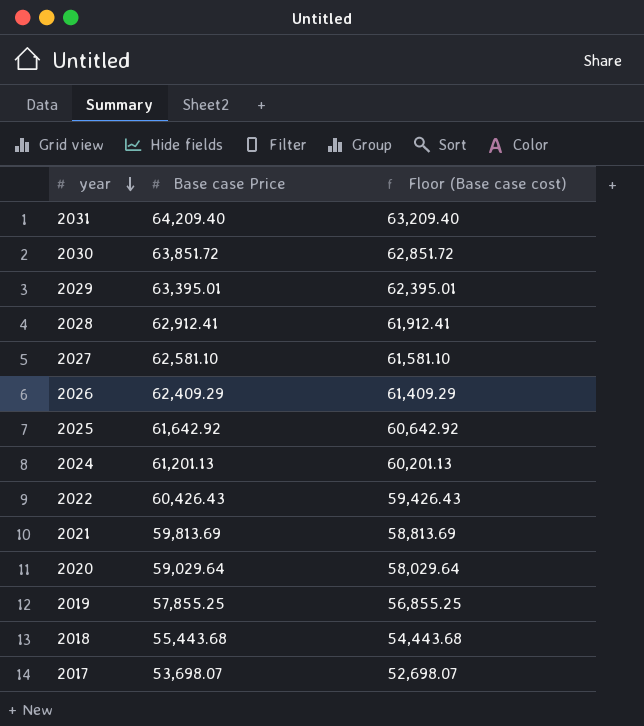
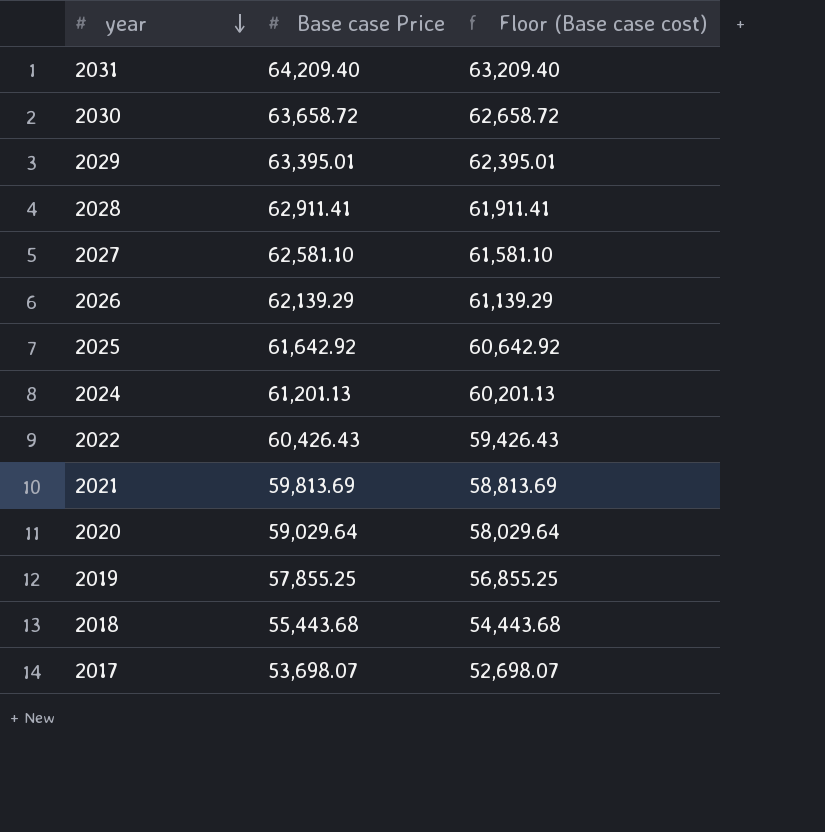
2030 | Base case Price: 63,851.72 -> 63,658.72
2030 | Floor (Base case cost): 62,851.72 -> 62,658.72
2028 | Base case Price: 62,912.41 -> 62,911.41
2028 | Floor (Base case cost): 61,912.41 -> 61,911.41
2026 | Base case Price: 62,409.29 -> 62,139.29
2026 | Floor (Base case cost): 61,409.29 -> 61,139.29

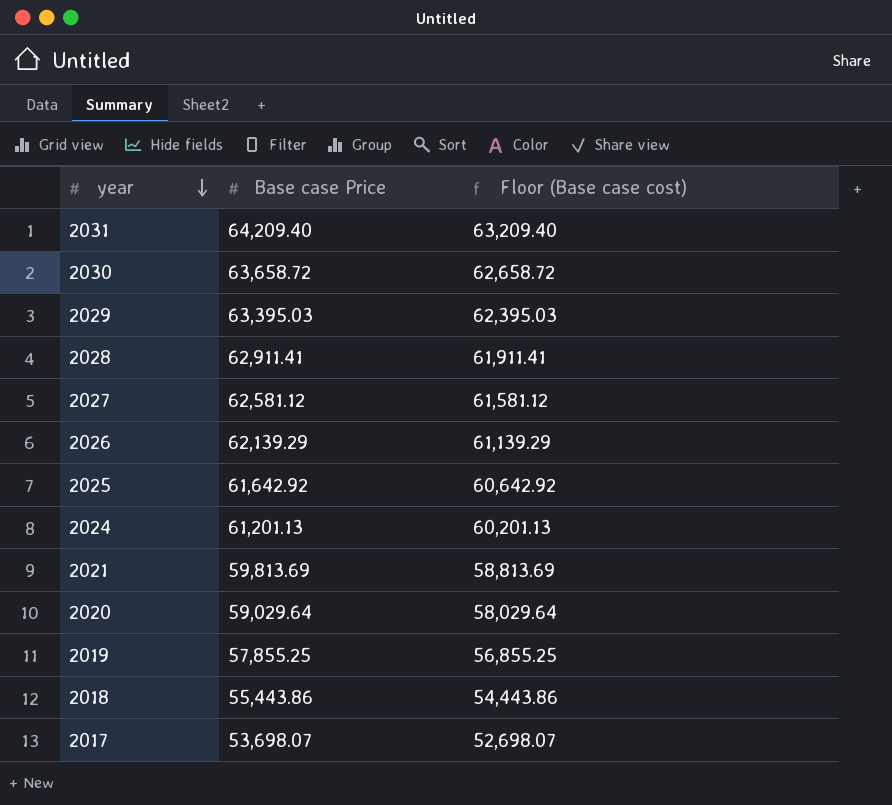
row 2022: 60,426.43 | 59,426.43 -> none
2029 | Base case Price: 63,395.01 -> 63,395.03
2029 | Floor (Base case cost): 62,395.01 -> 62,395.03
2027 | Base case Price: 62,581.10 -> 62,581.12
2027 | Floor (Base case cost): 61,581.10 -> 61,581.12
2018 | Base case Price: 55,443.68 -> 55,443.86
2018 | Floor (Base case cost): 54,443.68 -> 54,443.86

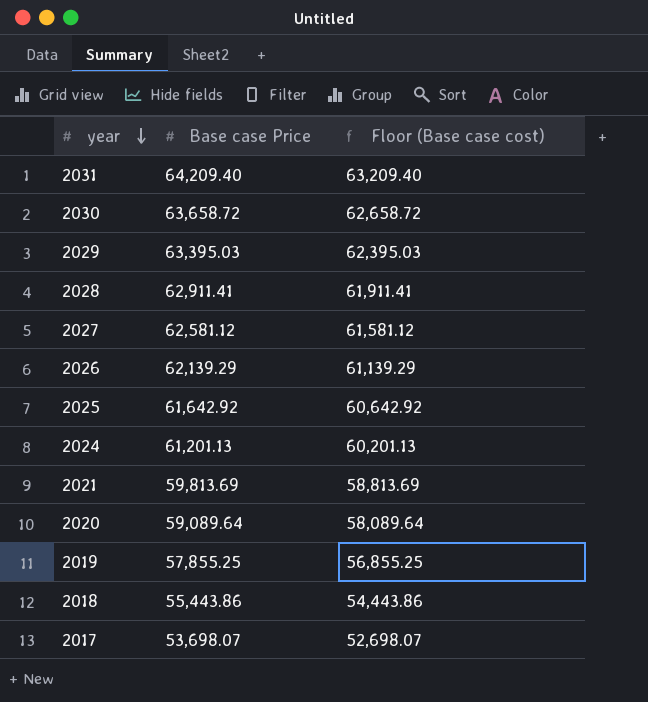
2020 | Base case Price: 59,029.64 -> 59,089.64
2020 | Floor (Base case cost): 58,029.64 -> 58,089.64

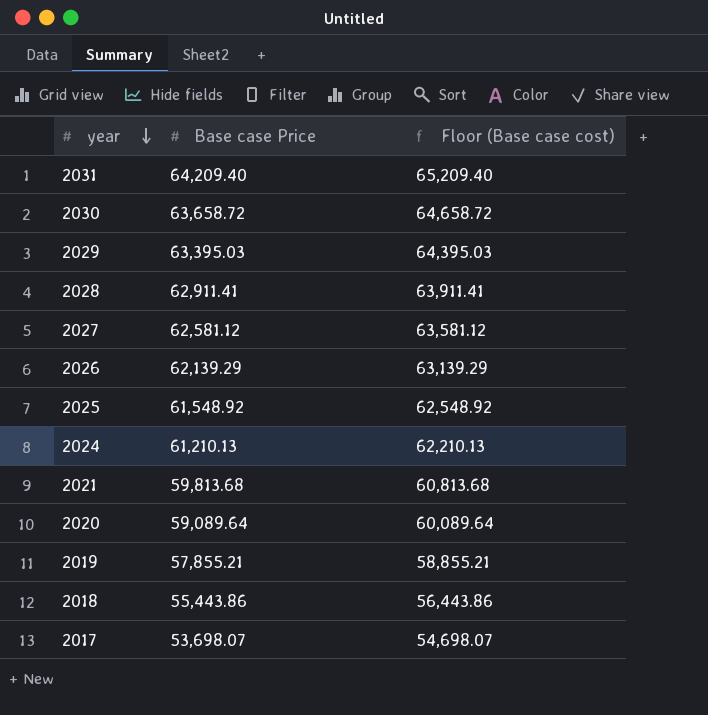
column Floor (Base case cost) | formula: [Base case Price] - 1000 -> [Base case Price] + 1000
2025 | Base case Price: 61,642.92 -> 61,548.92
2024 | Base case Price: 61,201.13 -> 61,210.13
2021 | Base case Price: 59,813.69 -> 59,813.68
2019 | Base case Price: 57,855.25 -> 57,855.21

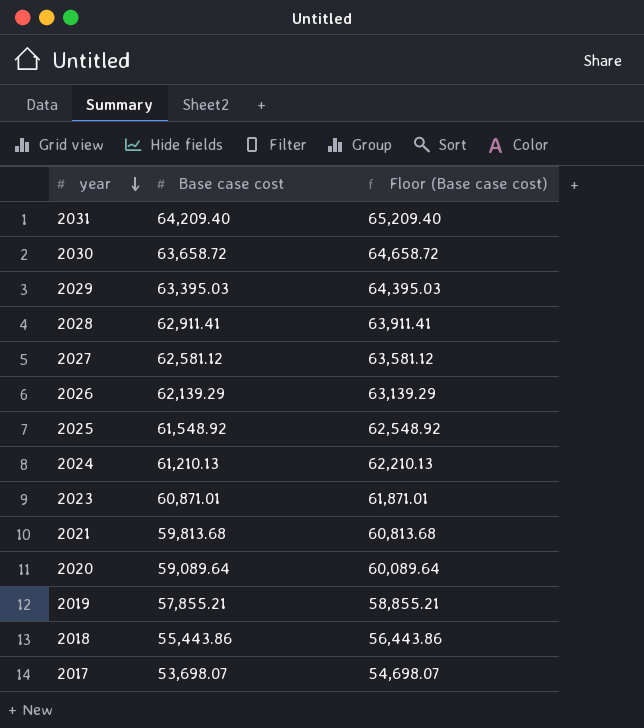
column name: Base case Price -> Base case cost
row 2023: none -> 60,871.01 | 61,871.01

